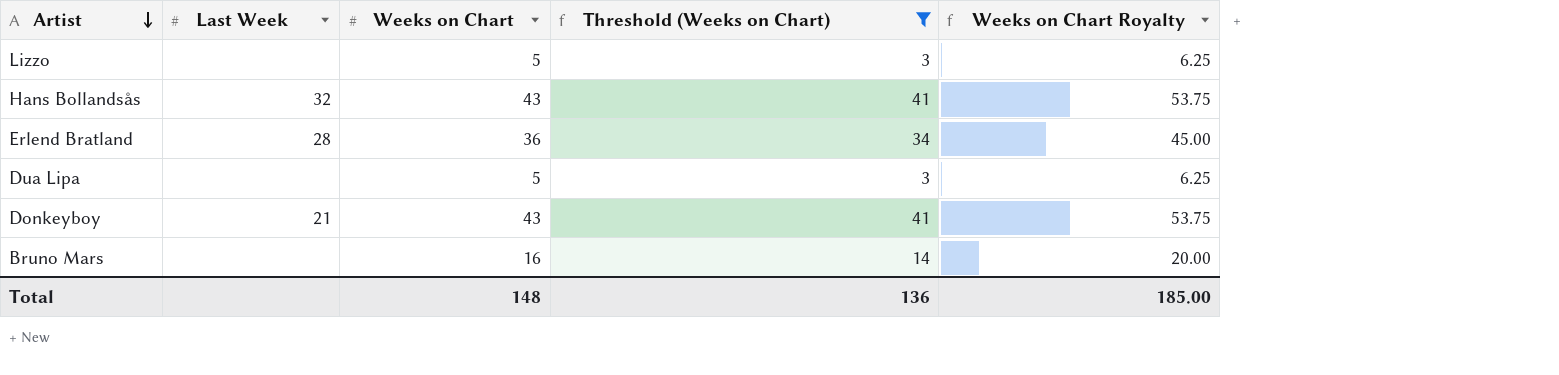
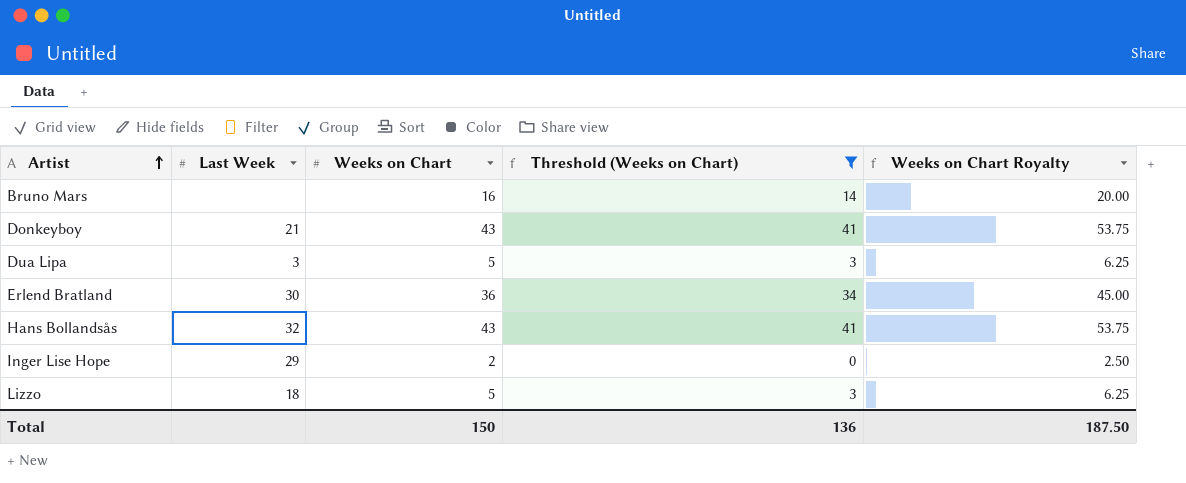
row order: Artist descending -> Artist ascending
Dua Lipa | Last Week: none -> 3
Erlend Bratland | Last Week: 28 -> 30
row Inger Lise Hope: none -> 29 | 2 | 0 | 2.50
Lizzo | Last Week: none -> 18
Total | Weeks on Chart: 148 -> 150
Total | Weeks on Chart Royalty: 185.00 -> 187.50

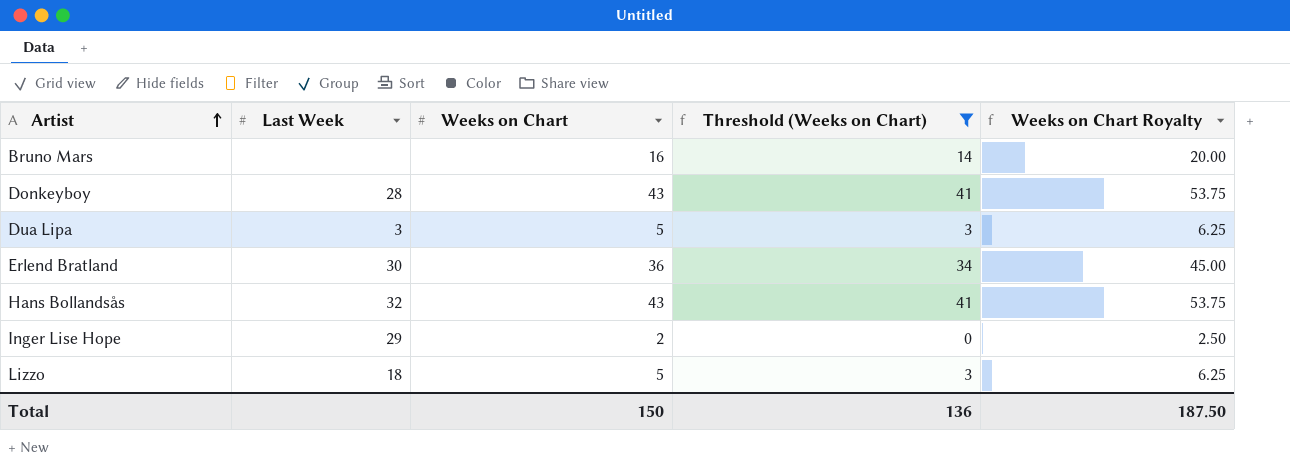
Donkeyboy | Last Week: 21 -> 28

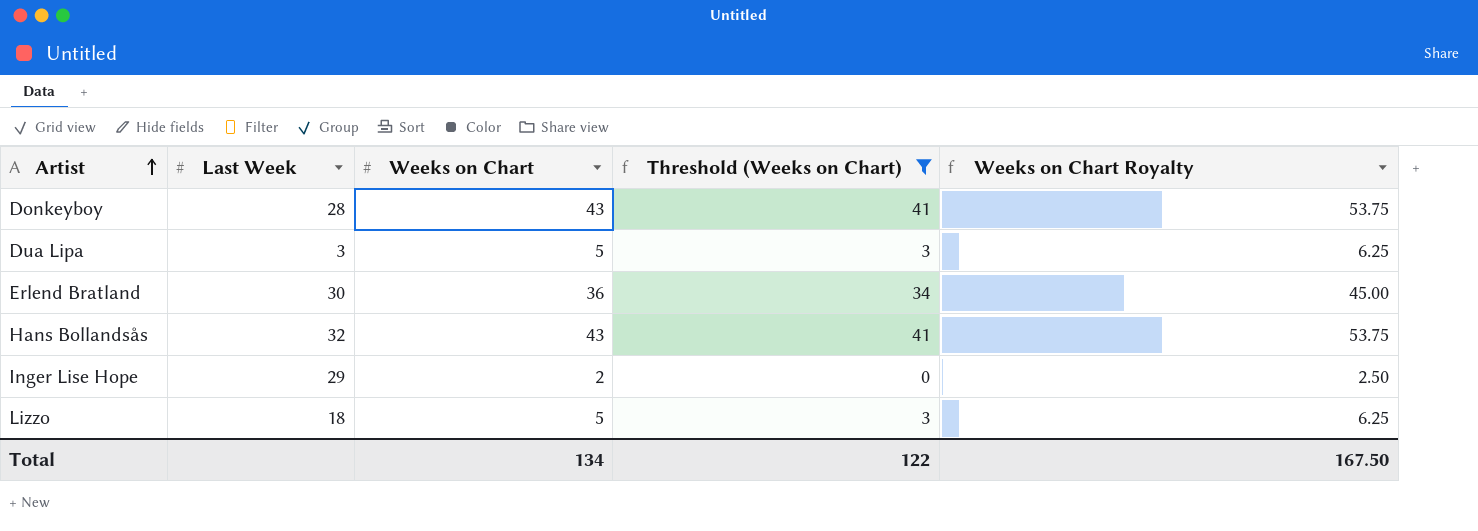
row Bruno Mars: none | 16 | 14 | 20.00 -> none
Total | Weeks on Chart: 150 -> 134
Total | Threshold (Weeks on Chart): 136 -> 122
Total | Weeks on Chart Royalty: 187.50 -> 167.50

